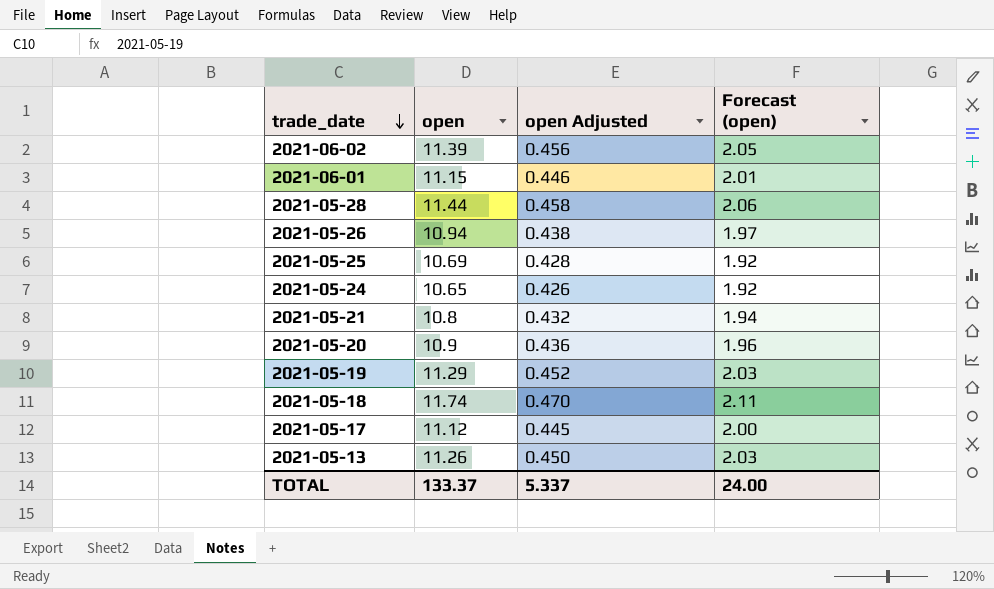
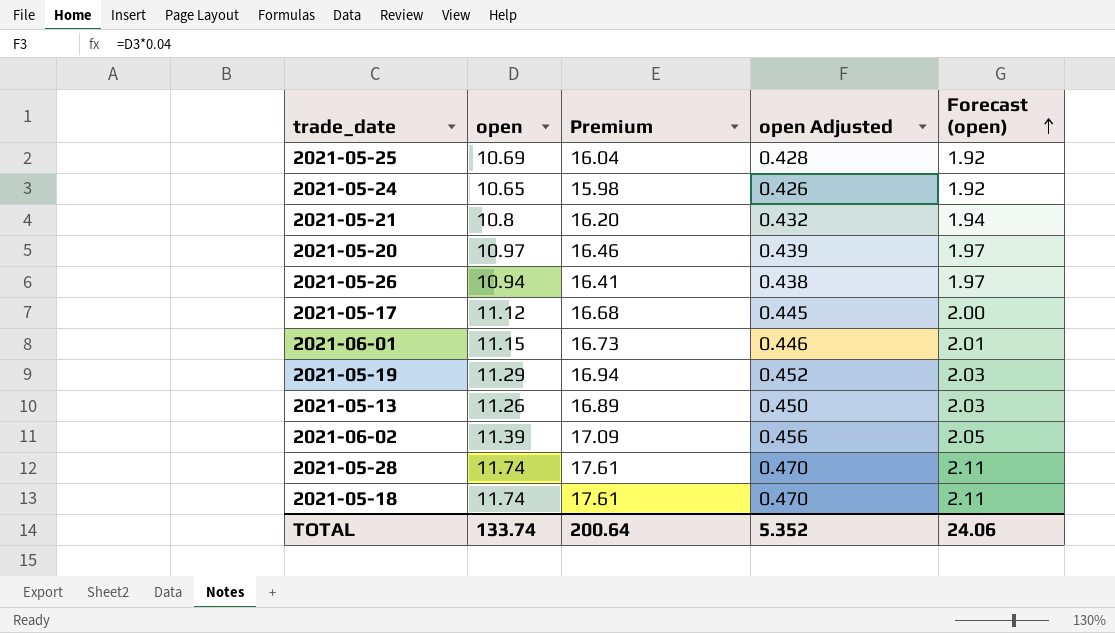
row order: trade_date descending -> Forecast (open) ascending
column Premium | formula: none -> [open] * 1.5
2021-05-20 | open: 10.9 -> 10.97
2021-05-20 | open Adjusted: 0.436 -> 0.439
2021-05-20 | Forecast (open): 1.96 -> 1.97
2021-05-28 | open: 11.44 -> 11.74
2021-05-28 | open Adjusted: 0.458 -> 0.470
2021-05-28 | Forecast (open): 2.06 -> 2.11
TOTAL | open: 133.37 -> 133.74
TOTAL | open Adjusted: 5.337 -> 5.352
TOTAL | Forecast (open): 24.00 -> 24.06

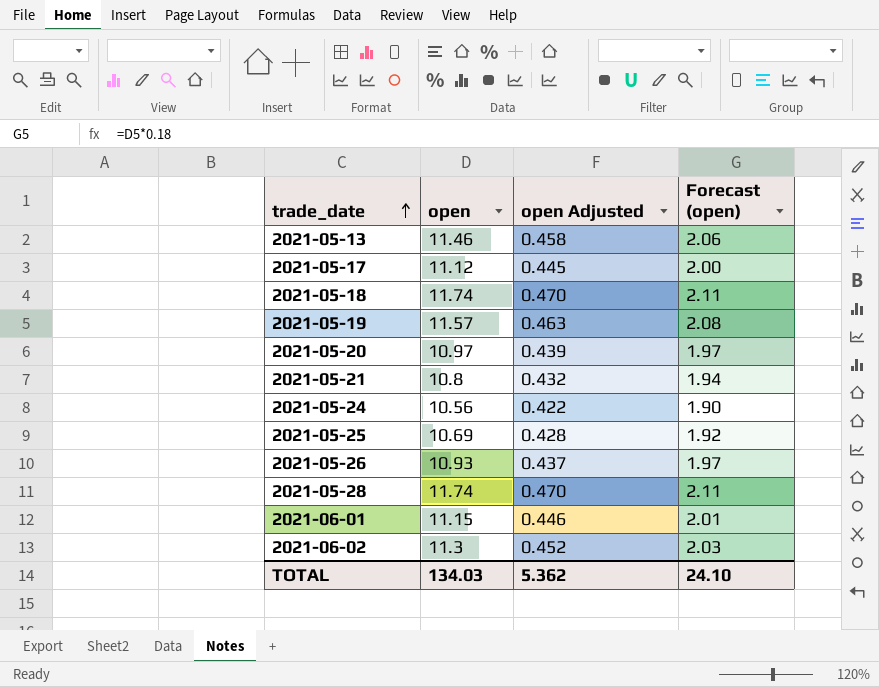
row order: Forecast (open) ascending -> trade_date ascending
column Premium | formula: [open] * 1.5 -> none
2021-05-13 | open: 11.26 -> 11.46
2021-05-13 | open Adjusted: 0.450 -> 0.458
2021-05-13 | Forecast (open): 2.03 -> 2.06
2021-05-19 | open: 11.29 -> 11.57
2021-05-19 | open Adjusted: 0.452 -> 0.463
2021-05-19 | Forecast (open): 2.03 -> 2.08
2021-05-24 | open: 10.65 -> 10.56
2021-05-24 | open Adjusted: 0.426 -> 0.422
2021-05-24 | Forecast (open): 1.92 -> 1.90
2021-05-26 | open: 10.94 -> 10.93
2021-05-26 | open Adjusted: 0.438 -> 0.437
2021-06-02 | open: 11.39 -> 11.3
2021-06-02 | open Adjusted: 0.456 -> 0.452
2021-06-02 | Forecast (open): 2.05 -> 2.03
TOTAL | open: 133.74 -> 134.03
TOTAL | open Adjusted: 5.352 -> 5.362
TOTAL | Forecast (open): 24.06 -> 24.10

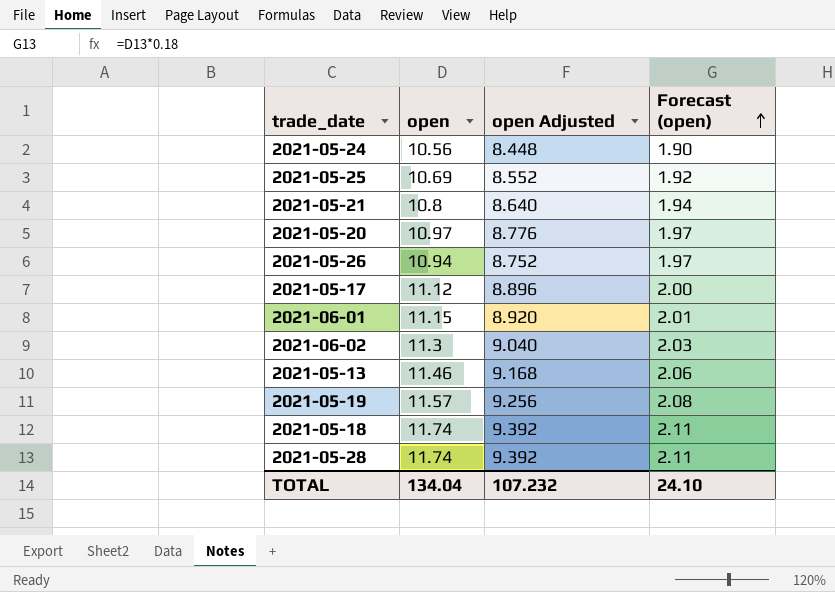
row order: trade_date ascending -> Forecast (open) ascending
column open Adjusted | formula: [open] * 0.04 -> [open] * 0.8
2021-05-26 | open: 10.93 -> 10.94
TOTAL | open: 134.03 -> 134.04
TOTAL | open Adjusted: 5.362 -> 107.232

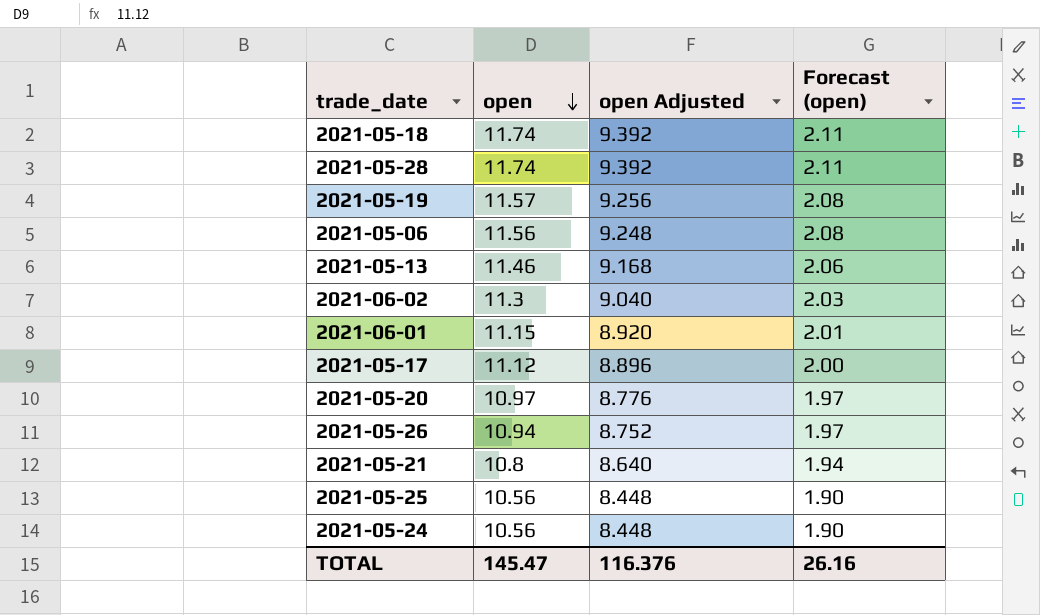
row order: Forecast (open) ascending -> open descending
row 2021-05-06: none -> 11.56 | 9.248 | 2.08
2021-05-25 | open: 10.69 -> 10.56
2021-05-25 | open Adjusted: 8.552 -> 8.448
2021-05-25 | Forecast (open): 1.92 -> 1.90
TOTAL | open: 134.04 -> 145.47
TOTAL | open Adjusted: 107.232 -> 116.376
TOTAL | Forecast (open): 24.10 -> 26.16

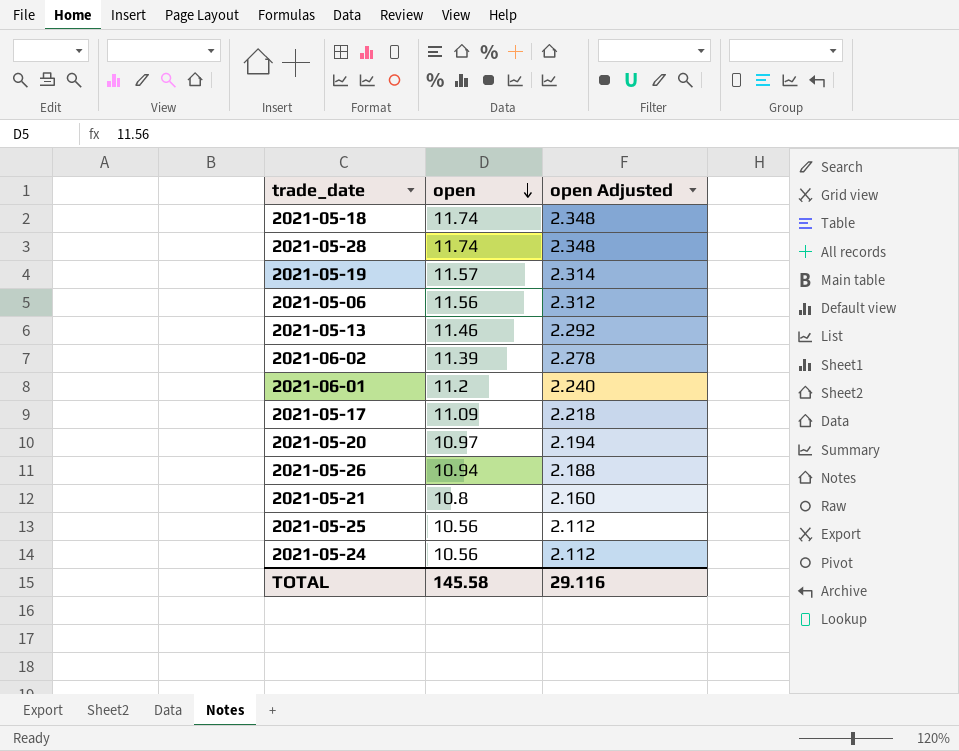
column Forecast (open) | formula: [open] * 0.18 -> none
column open Adjusted | formula: [open] * 0.8 -> [open] * 0.2
2021-06-02 | open: 11.3 -> 11.39
2021-06-01 | open: 11.15 -> 11.2
2021-05-17 | open: 11.12 -> 11.09
TOTAL | open: 145.47 -> 145.58
TOTAL | open Adjusted: 116.376 -> 29.116

